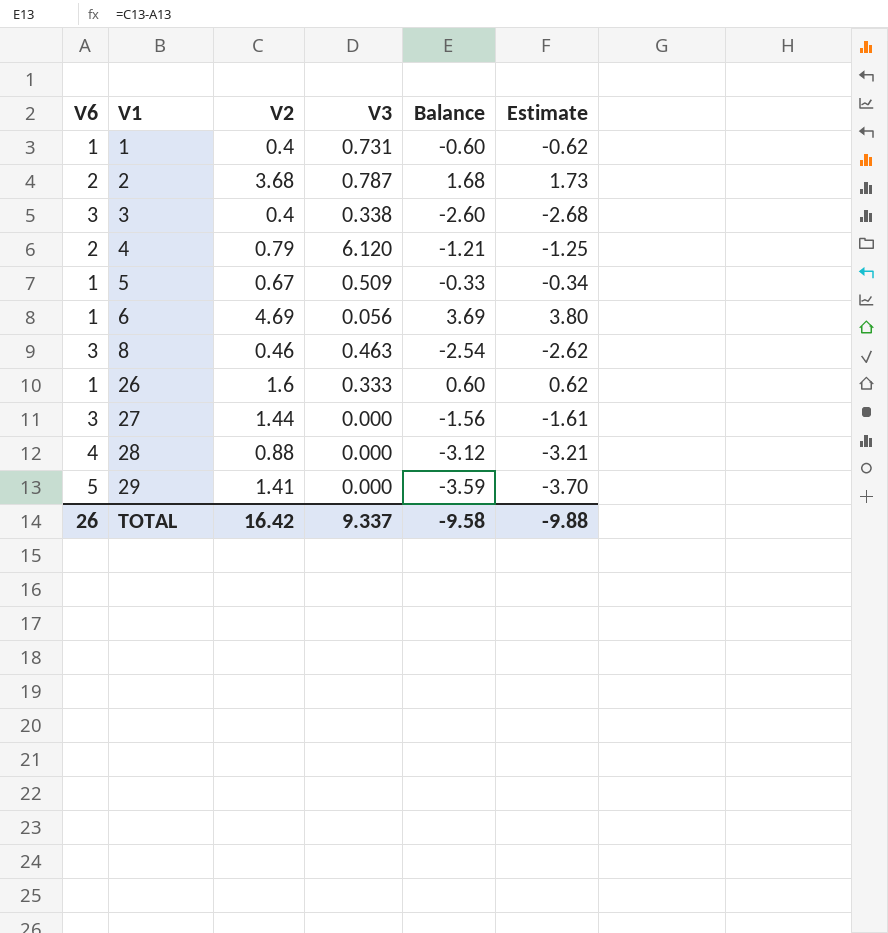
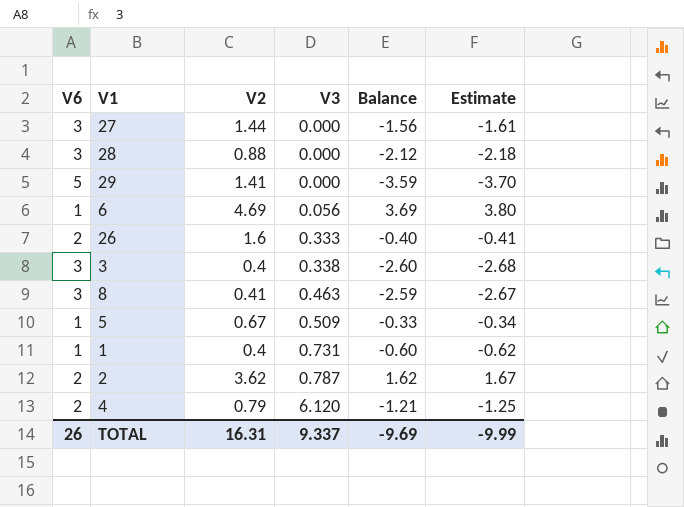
row order: V1 ascending -> V3 ascending
28 | V6: 4 -> 3
28 | Balance: -3.12 -> -2.12
28 | Estimate: -3.21 -> -2.18
26 | V6: 1 -> 2
26 | Balance: 0.60 -> -0.40
26 | Estimate: 0.62 -> -0.41
8 | V2: 0.46 -> 0.41
8 | Balance: -2.54 -> -2.59
8 | Estimate: -2.62 -> -2.67
2 | V2: 3.68 -> 3.62
2 | Balance: 1.68 -> 1.62
2 | Estimate: 1.73 -> 1.67
TOTAL | V2: 16.42 -> 16.31
TOTAL | Balance: -9.58 -> -9.69
TOTAL | Estimate: -9.88 -> -9.99

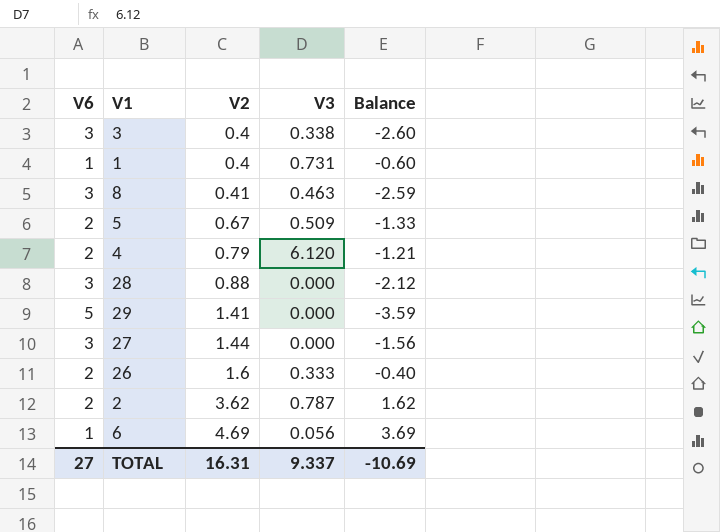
row order: V3 ascending -> V2 ascending
column Estimate | formula: [Balance] * 1.03 -> none
5 | V6: 1 -> 2
5 | Balance: -0.33 -> -1.33
TOTAL | V6: 26 -> 27
TOTAL | Balance: -9.69 -> -10.69

